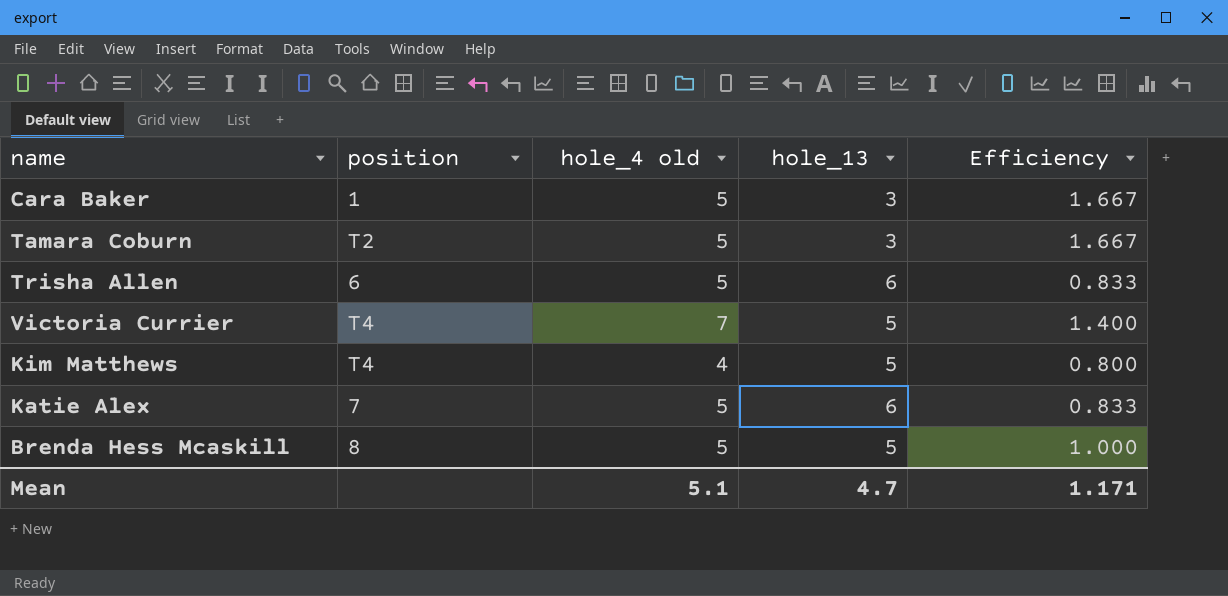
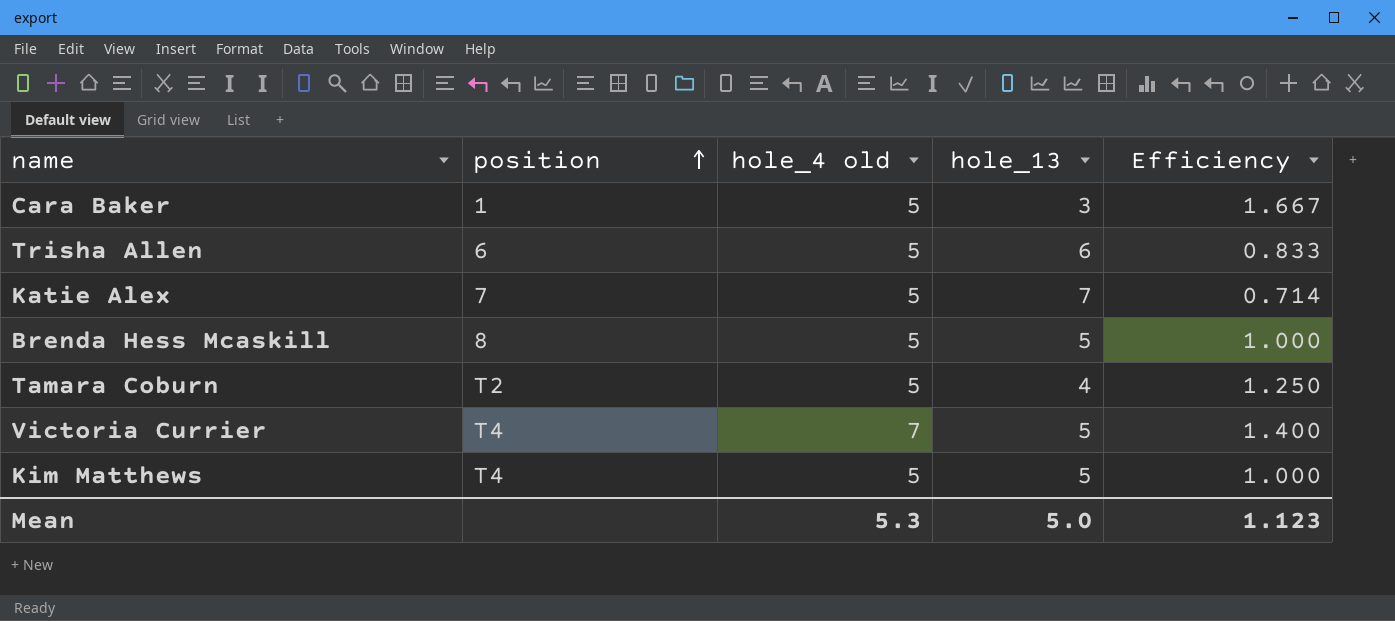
row order: none -> position ascending
Katie Alex | hole_13: 6 -> 7
Katie Alex | Efficiency: 0.833 -> 0.714
Tamara Coburn | hole_13: 3 -> 4
Tamara Coburn | Efficiency: 1.667 -> 1.250
Kim Matthews | hole_4 old: 4 -> 5
Kim Matthews | Efficiency: 0.800 -> 1.000
Mean | hole_4 old: 5.1 -> 5.3
Mean | hole_13: 4.7 -> 5.0
Mean | Efficiency: 1.171 -> 1.123

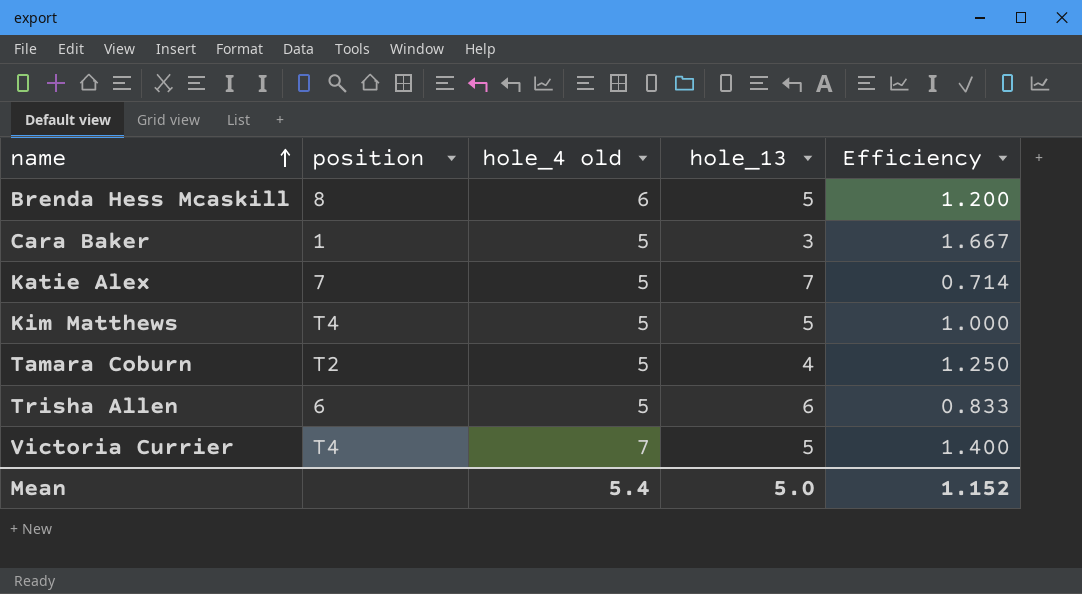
row order: position ascending -> name ascending
Brenda Hess Mcaskill | hole_4 old: 5 -> 6
Brenda Hess Mcaskill | Efficiency: 1.000 -> 1.200
Mean | hole_4 old: 5.3 -> 5.4
Mean | Efficiency: 1.123 -> 1.152

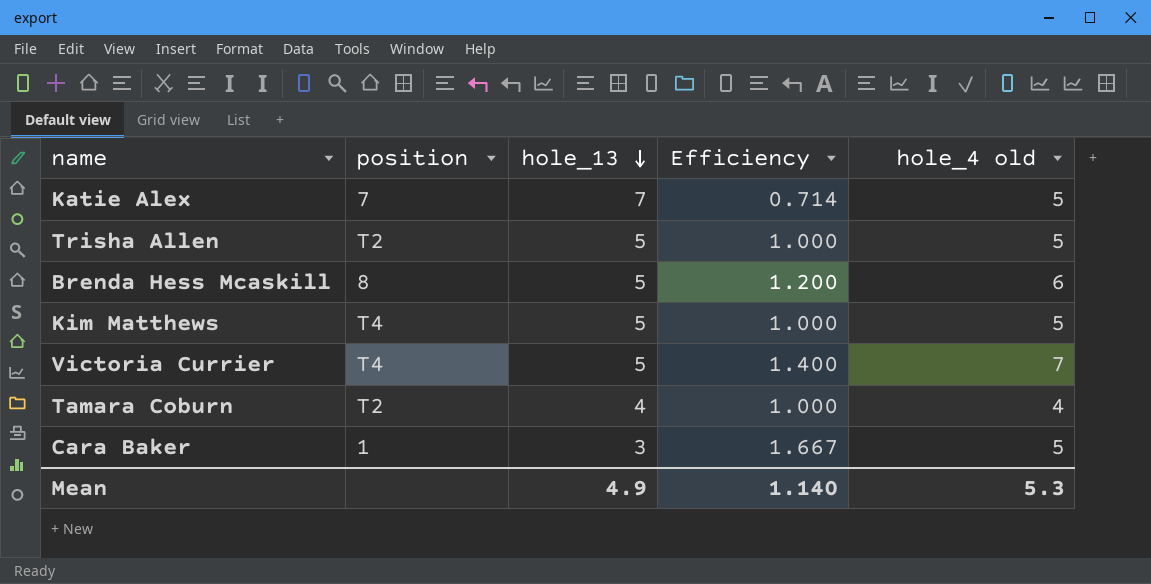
row order: name ascending -> hole_13 descending
column hole_4 old | position: 3 -> 5
Trisha Allen | position: 6 -> T2
Trisha Allen | hole_13: 6 -> 5
Trisha Allen | Efficiency: 0.833 -> 1.000
Tamara Coburn | Efficiency: 1.250 -> 1.000
Tamara Coburn | hole_4 old: 5 -> 4
Mean | hole_13: 5.0 -> 4.9
Mean | Efficiency: 1.152 -> 1.140
Mean | hole_4 old: 5.4 -> 5.3

